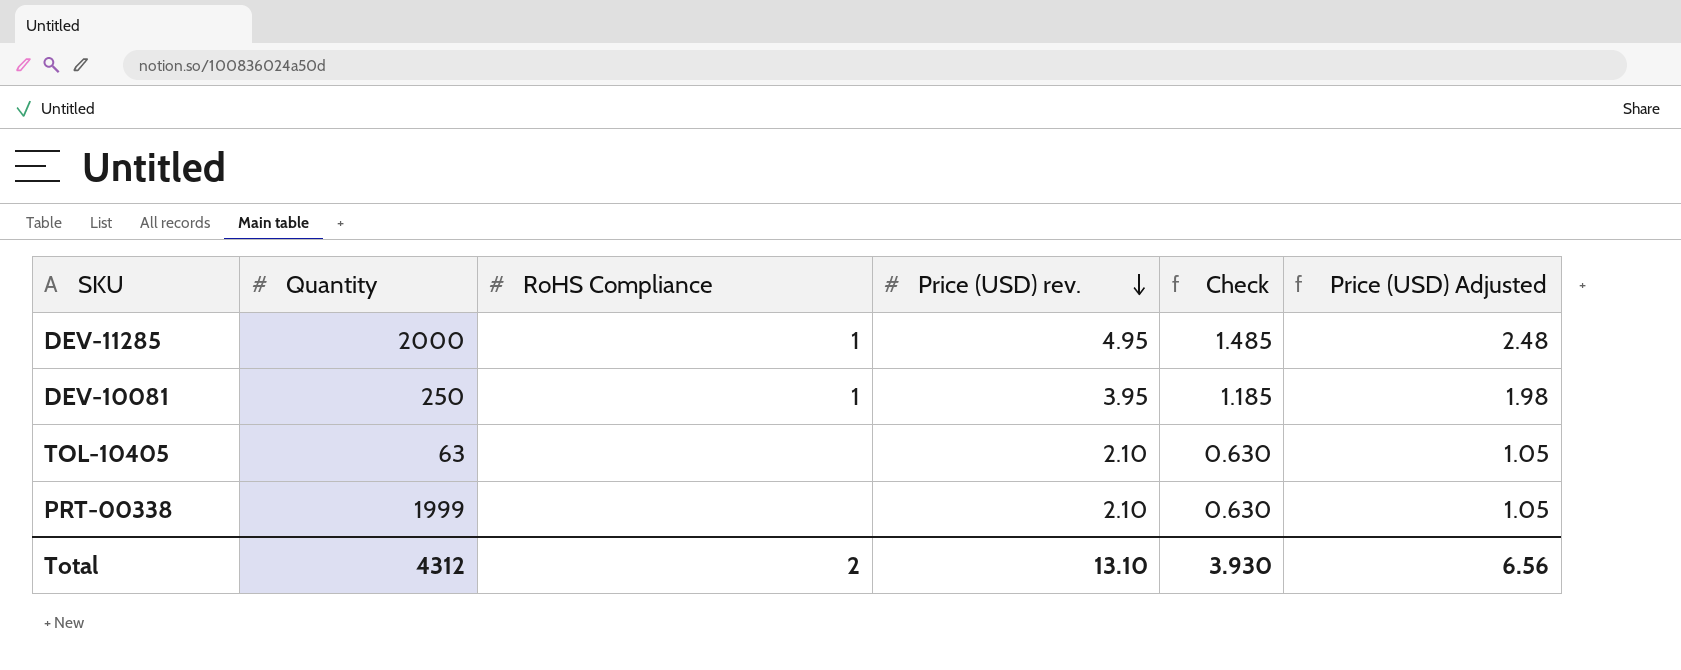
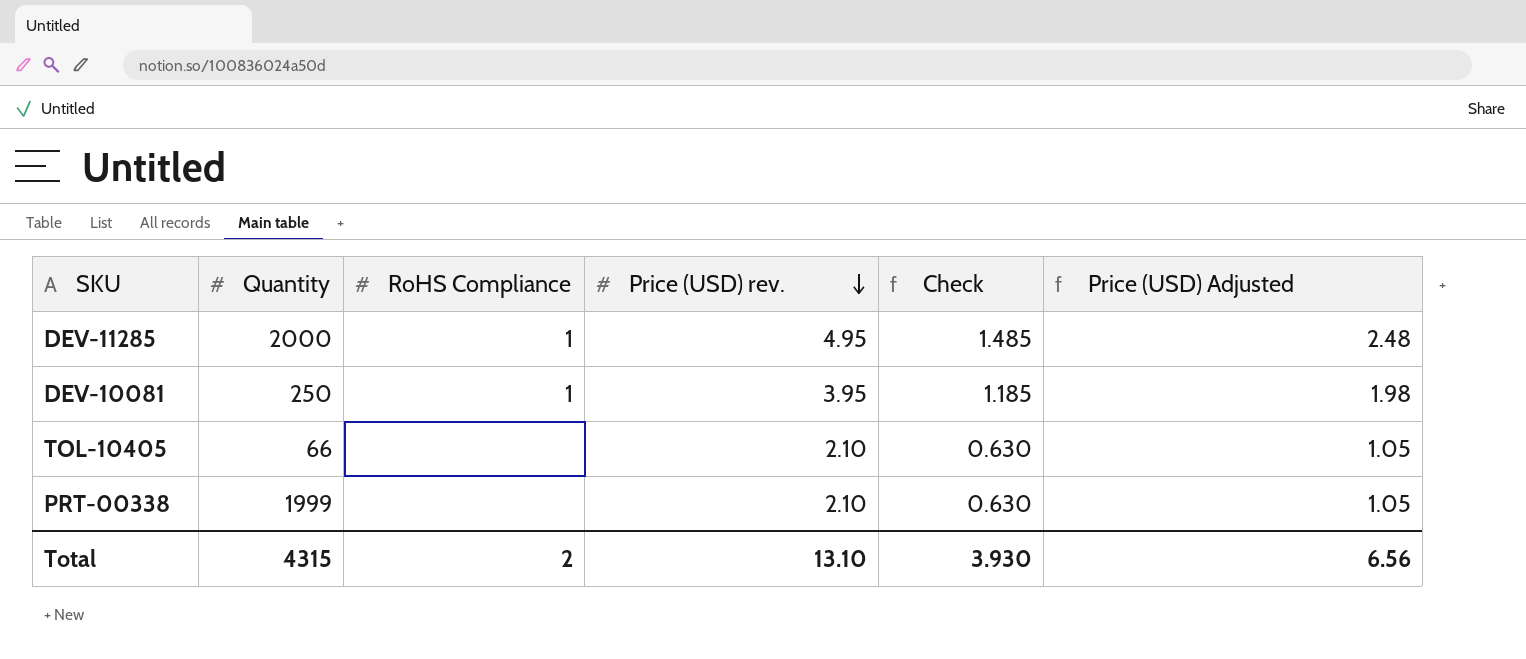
TOL-10405 | Quantity: 63 -> 66
Total | Quantity: 4312 -> 4315

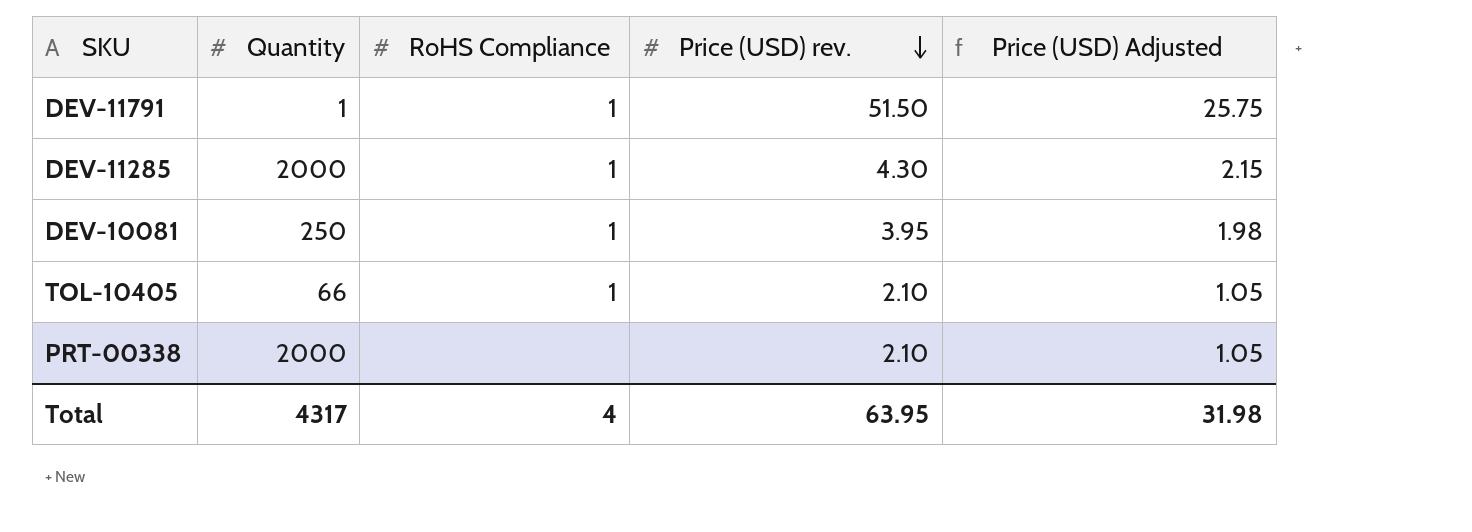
column Check | formula: [Price (USD) rev.] * 0.3 -> none
row DEV-11791: none -> 1 | 1 | 51.50 | 25.75
DEV-11285 | Price (USD) rev.: 4.95 -> 4.30
DEV-11285 | Price (USD) Adjusted: 2.48 -> 2.15
TOL-10405 | RoHS Compliance: none -> 1
PRT-00338 | Quantity: 1999 -> 2000
Total | Quantity: 4315 -> 4317
Total | RoHS Compliance: 2 -> 4
Total | Price (USD) rev.: 13.10 -> 63.95
Total | Price (USD) Adjusted: 6.56 -> 31.98

